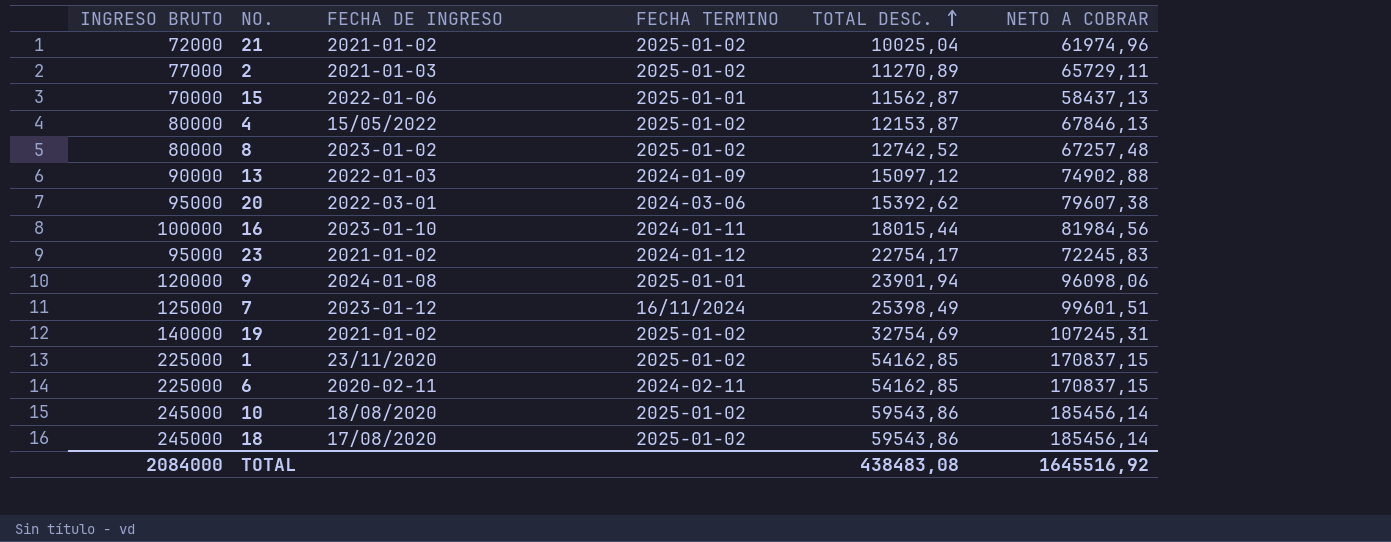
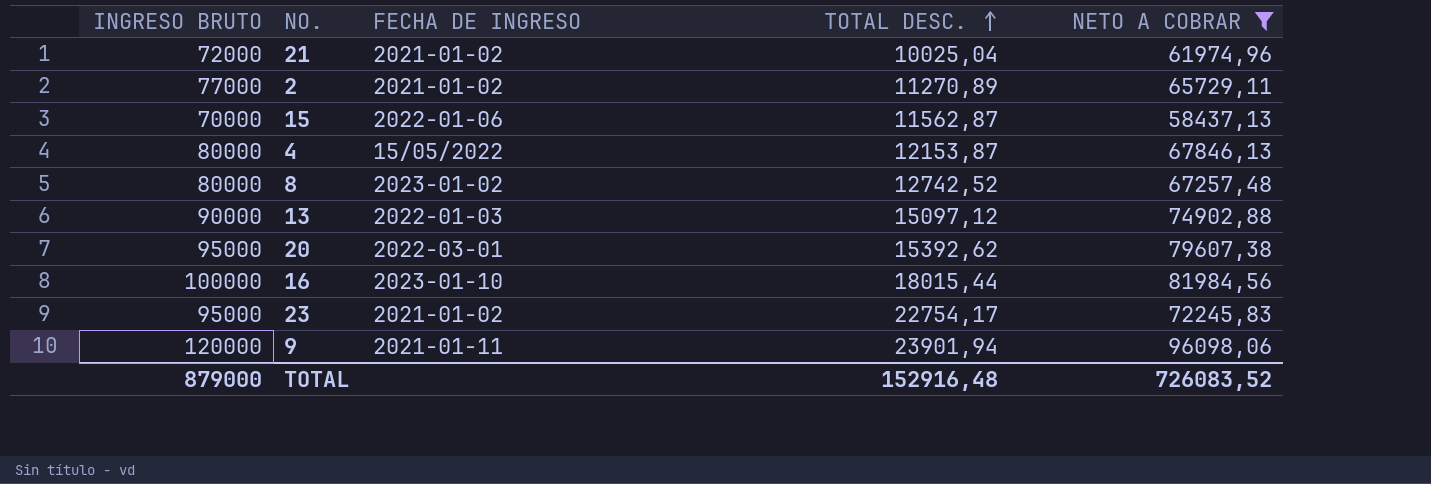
filter: none -> NETO A COBRAR <= 96098,06
column FECHA TERMINO | position: 4 -> none
2 | FECHA DE INGRESO: 2021-01-03 -> 2021-01-02
9 | FECHA DE INGRESO: 2024-01-08 -> 2021-01-11
TOTAL | INGRESO BRUTO: 2084000 -> 879000
TOTAL | TOTAL DESC.: 438483,08 -> 152916,48
TOTAL | NETO A COBRAR: 1645516,92 -> 726083,52

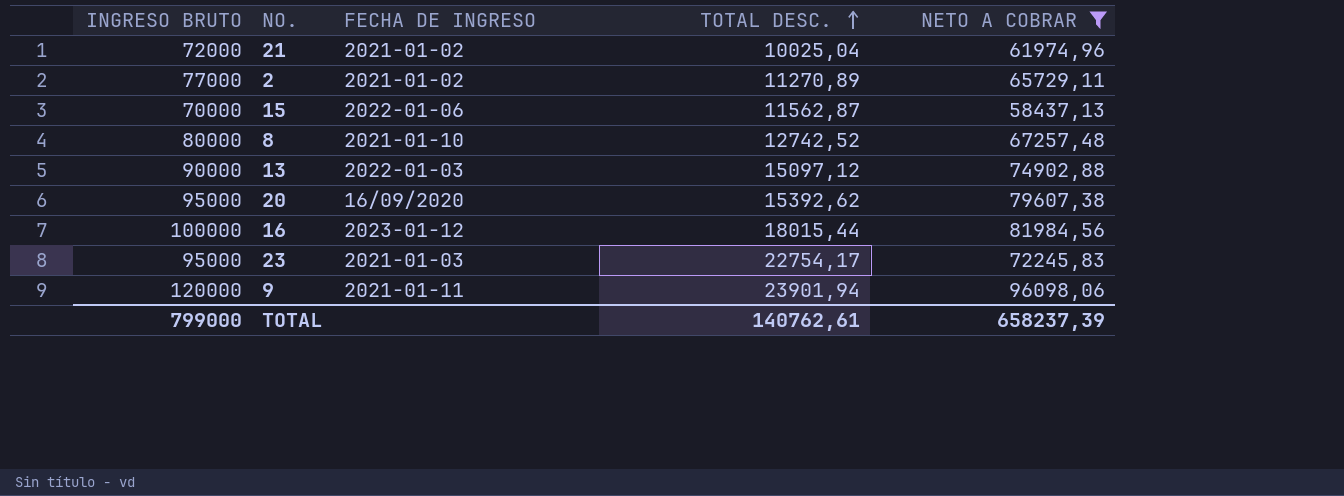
row 4: 80000 | 15/05/2022 | 12153,87 | 67846,13 -> none
8 | FECHA DE INGRESO: 2023-01-02 -> 2021-01-10
20 | FECHA DE INGRESO: 2022-03-01 -> 16/09/2020
16 | FECHA DE INGRESO: 2023-01-10 -> 2023-01-12
23 | FECHA DE INGRESO: 2021-01-02 -> 2021-01-03
TOTAL | INGRESO BRUTO: 879000 -> 799000
TOTAL | TOTAL DESC.: 152916,48 -> 140762,61
TOTAL | NETO A COBRAR: 726083,52 -> 658237,39

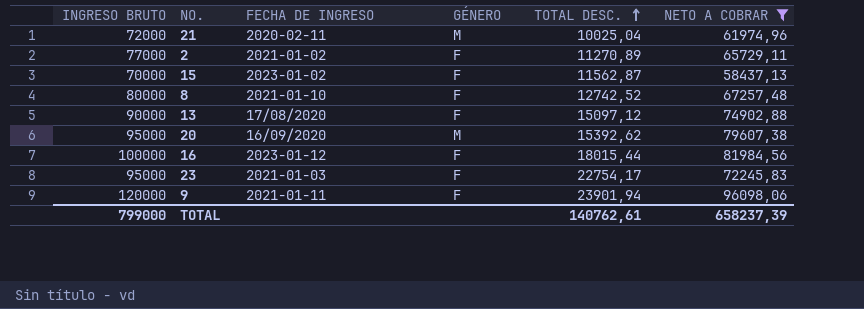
column GÉNERO | position: none -> 4
21 | FECHA DE INGRESO: 2021-01-02 -> 2020-02-11
15 | FECHA DE INGRESO: 2022-01-06 -> 2023-01-02
13 | FECHA DE INGRESO: 2022-01-03 -> 17/08/2020

